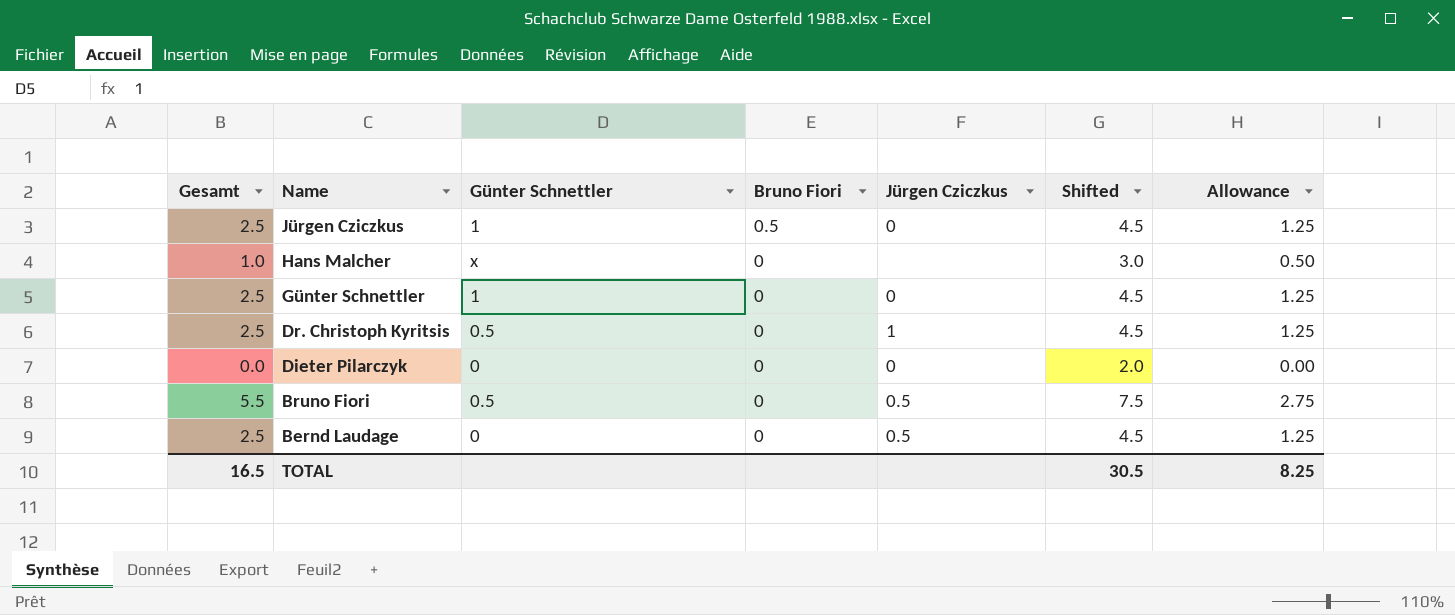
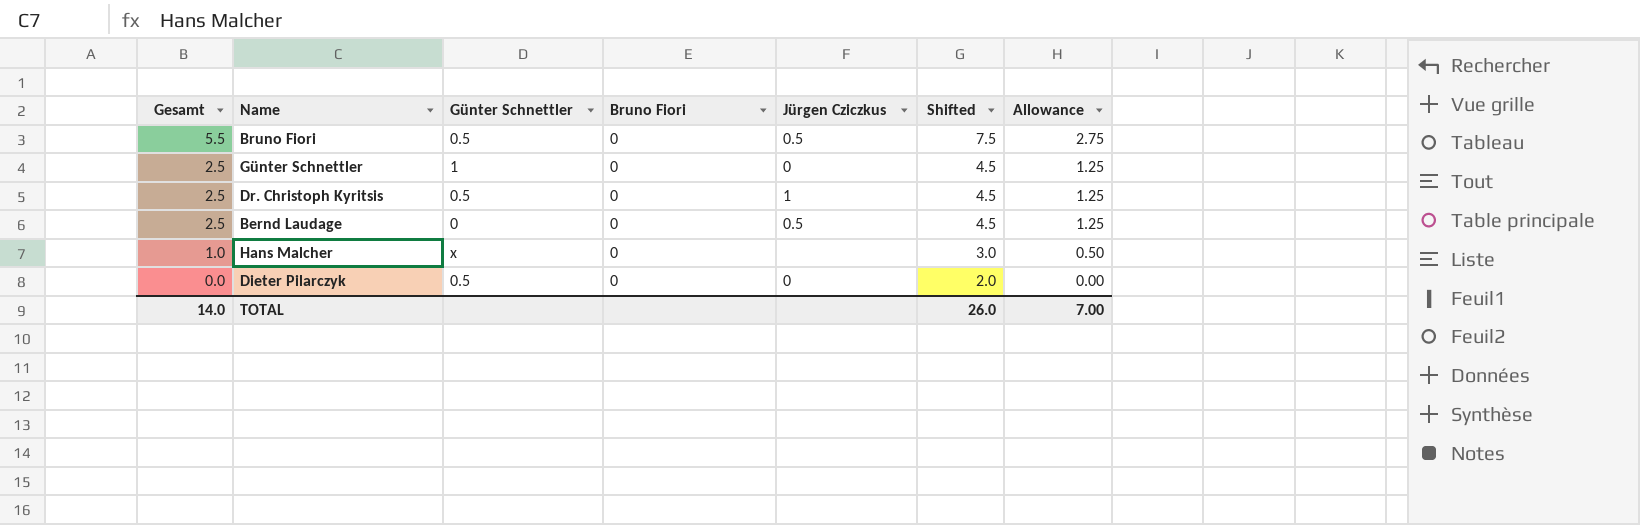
row order: Name descending -> Gesamt descending
row Jürgen Cziczkus: 2.5 | 1 | 0.5 | 0 | 4.5 | 1.25 -> none
Dieter Pilarczyk | Günter Schnettler: 0 -> 0.5
TOTAL | Gesamt: 16.5 -> 14.0
TOTAL | Shifted: 30.5 -> 26.0
TOTAL | Allowance: 8.25 -> 7.00

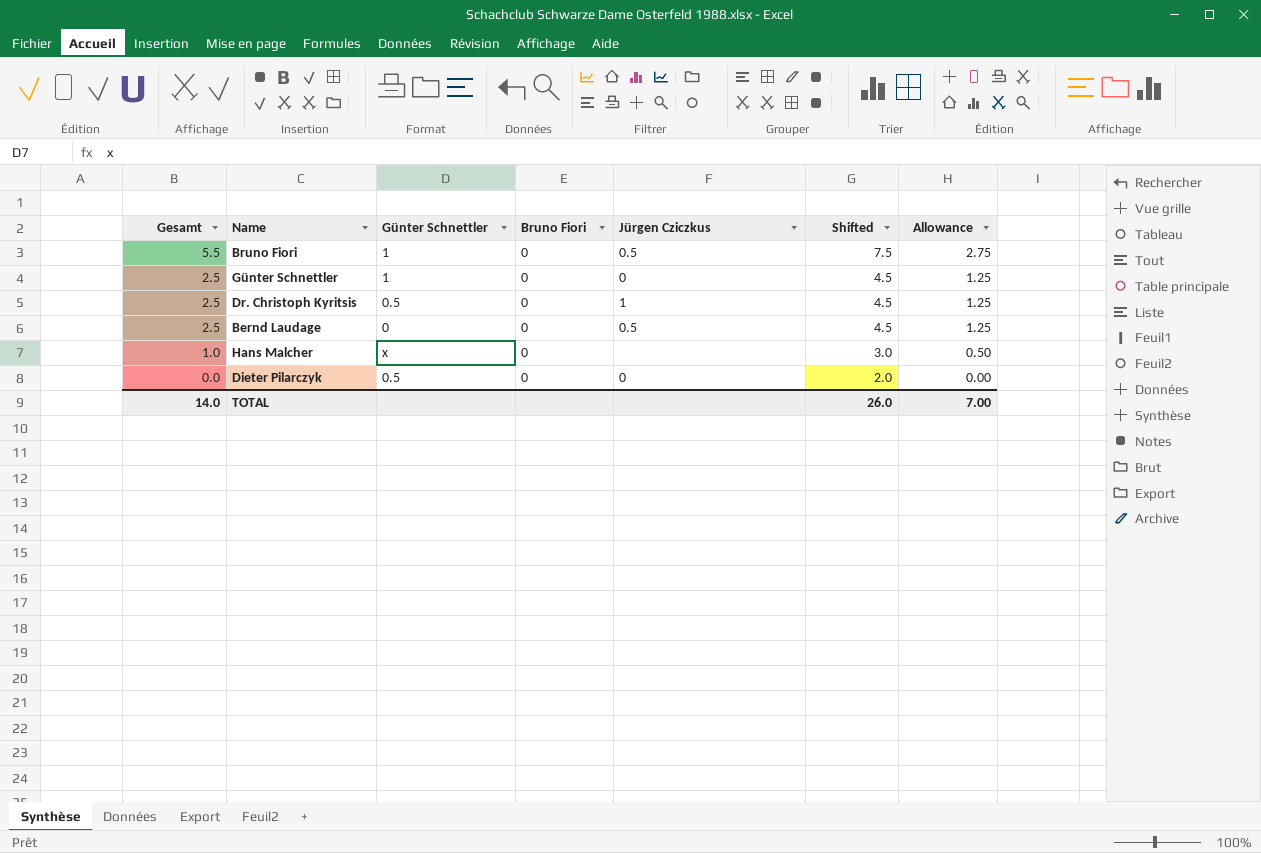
Bruno Fiori | Günter Schnettler: 0.5 -> 1

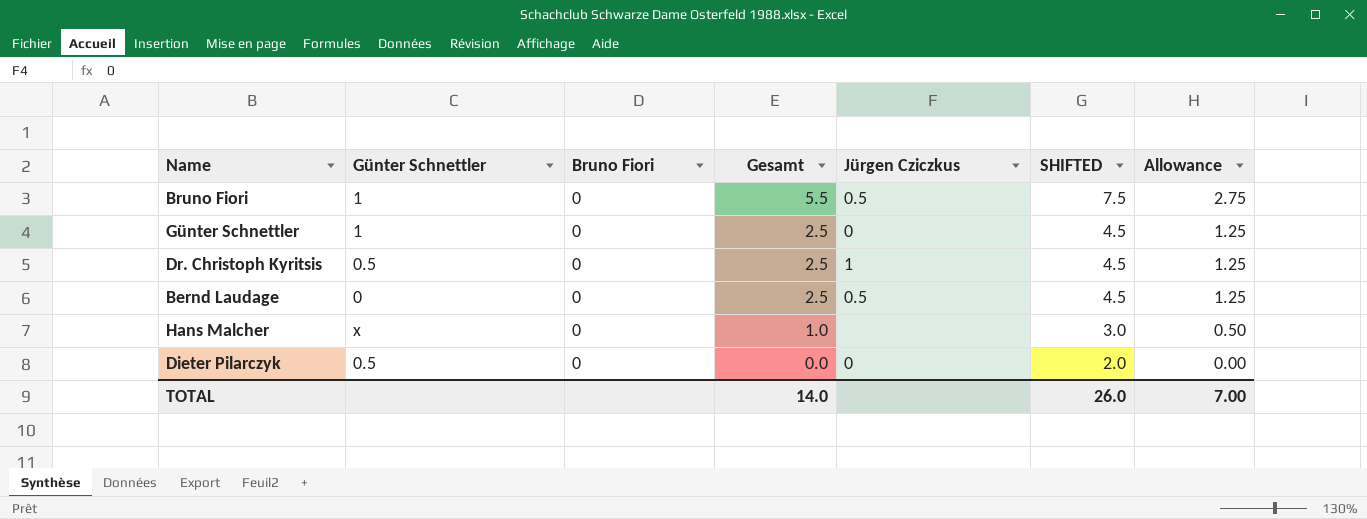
column Gesamt | position: 1 -> 4
column name: Shifted -> SHIFTED

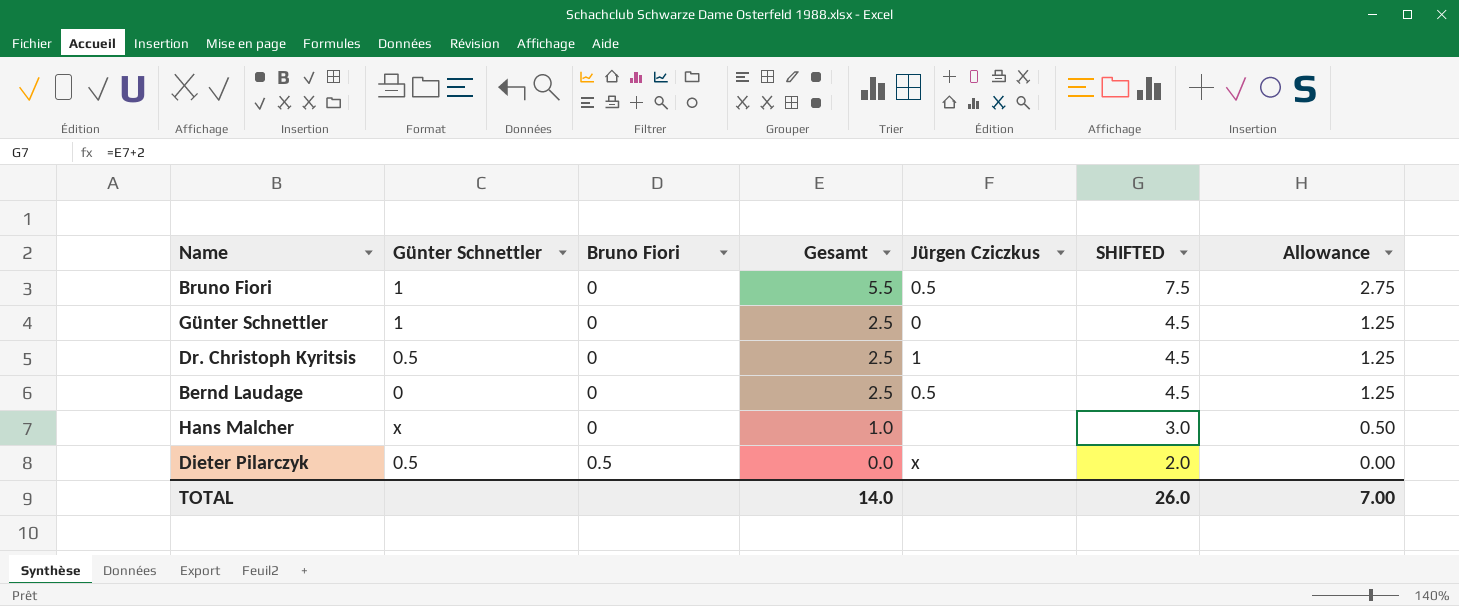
Dieter Pilarczyk | Bruno Fiori: 0 -> 0.5
Dieter Pilarczyk | Jürgen Cziczkus: 0 -> x

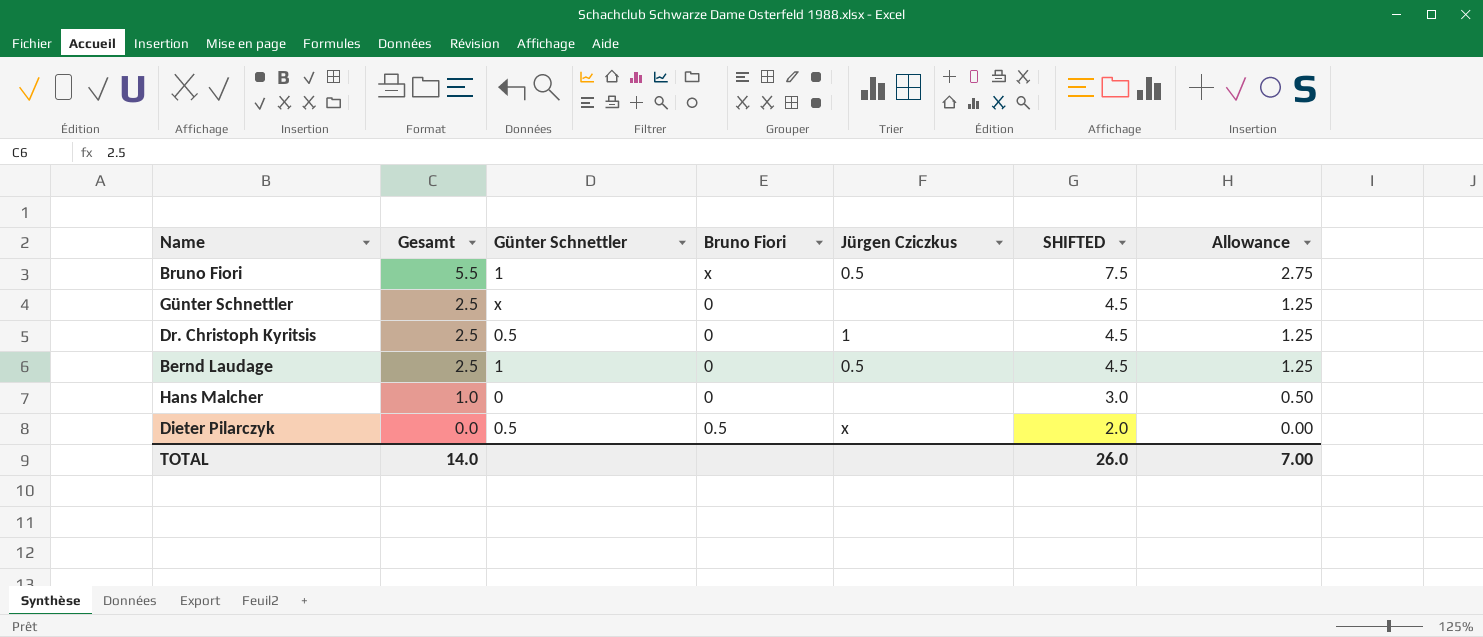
column Gesamt | position: 4 -> 2
Bruno Fiori | Bruno Fiori: 0 -> x
Günter Schnettler | Günter Schnettler: 1 -> x
Günter Schnettler | Jürgen Cziczkus: 0 -> none
Bernd Laudage | Günter Schnettler: 0 -> 1
Hans Malcher | Günter Schnettler: x -> 0

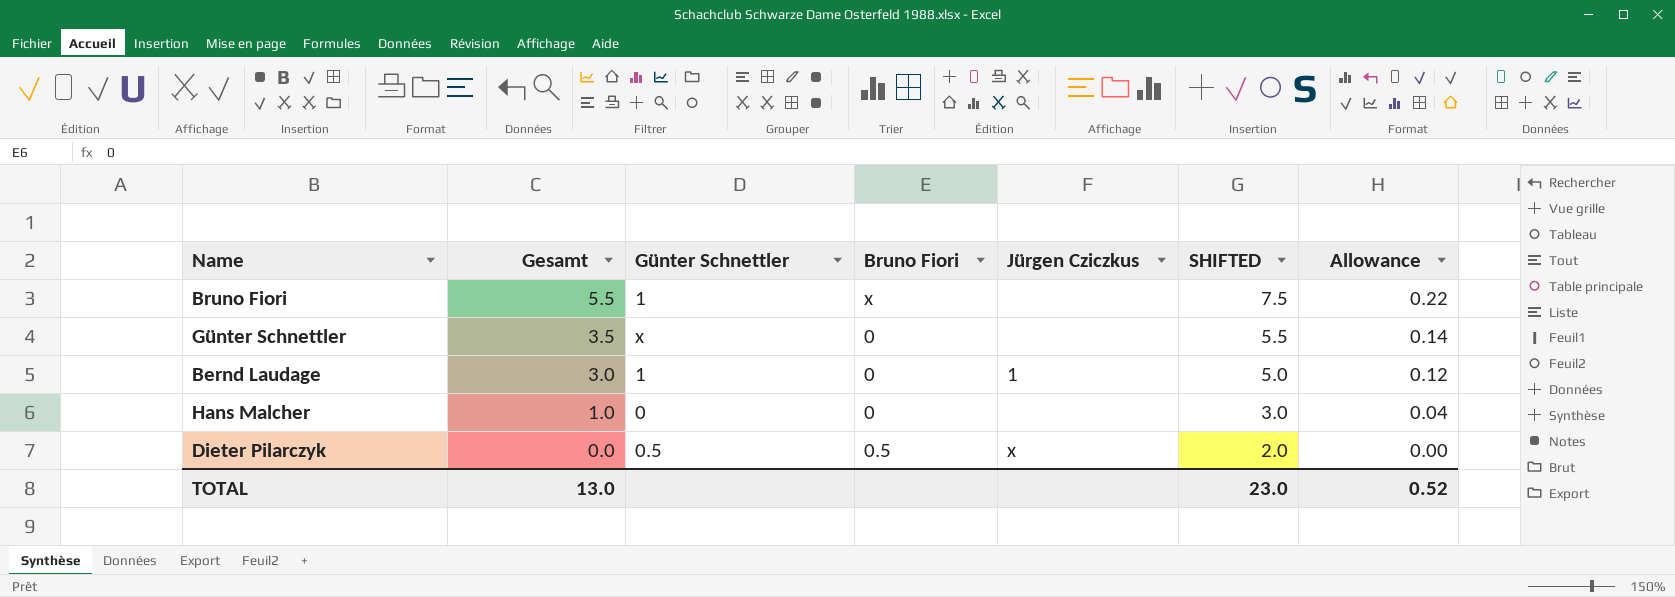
column Allowance | formula: [Gesamt] * 0.5 -> [Gesamt] * 0.04
row Dr. Christoph Kyritsis: 2.5 | 0.5 | 0 | 1 | 4.5 | 1.25 -> none
Bruno Fiori | Jürgen Cziczkus: 0.5 -> none
Günter Schnettler | Gesamt: 2.5 -> 3.5
Günter Schnettler | SHIFTED: 4.5 -> 5.5
Bernd Laudage | Gesamt: 2.5 -> 3.0
Bernd Laudage | Jürgen Cziczkus: 0.5 -> 1
Bernd Laudage | SHIFTED: 4.5 -> 5.0
TOTAL | Gesamt: 14.0 -> 13.0
TOTAL | SHIFTED: 26.0 -> 23.0
TOTAL | Allowance: 7.00 -> 0.52

